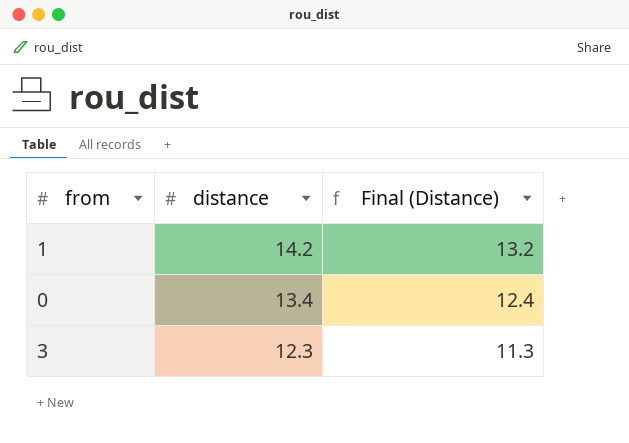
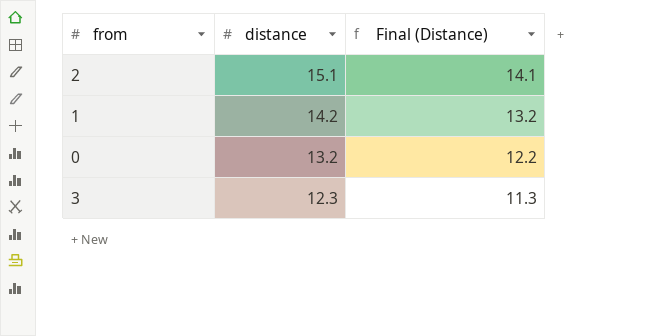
row 2: none -> 15.1 | 14.1
0 | distance: 13.4 -> 13.2
0 | Final (Distance): 12.4 -> 12.2

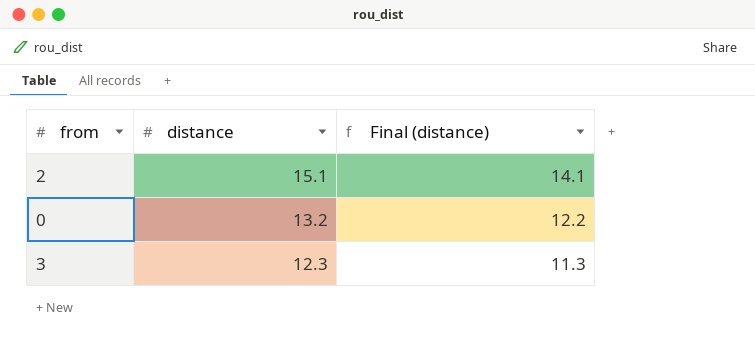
column name: Final (Distance) -> Final (distance)
row 1: 14.2 | 13.2 -> none

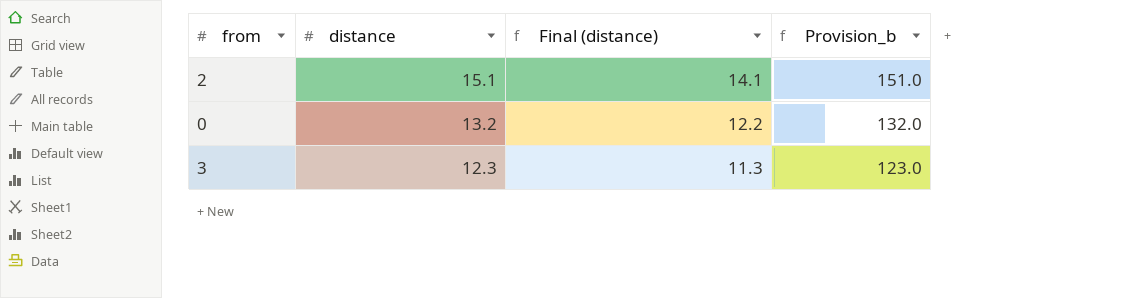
column Provision_b | formula: none -> [distance] * 10

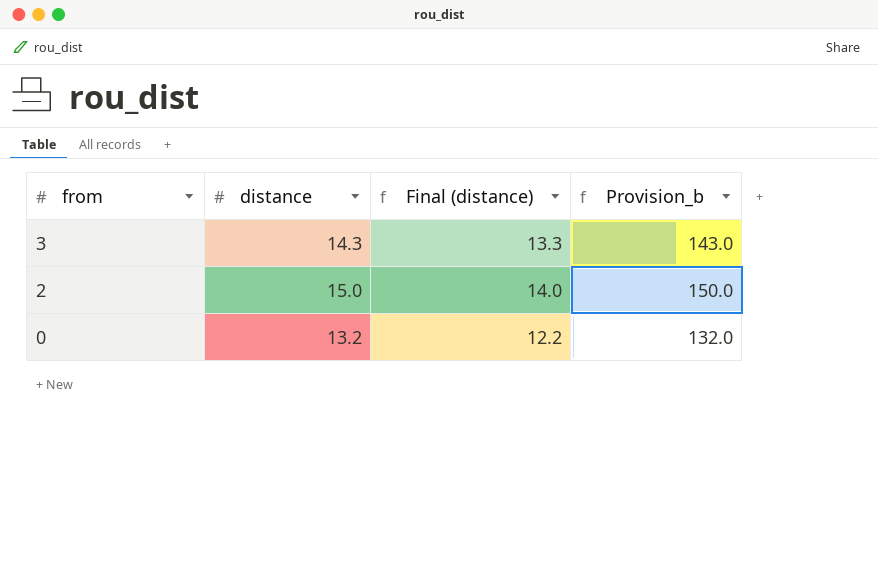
row order: distance descending -> from descending
3 | distance: 12.3 -> 14.3
3 | Final (distance): 11.3 -> 13.3
3 | Provision_b: 123.0 -> 143.0
2 | distance: 15.1 -> 15.0
2 | Final (distance): 14.1 -> 14.0
2 | Provision_b: 151.0 -> 150.0

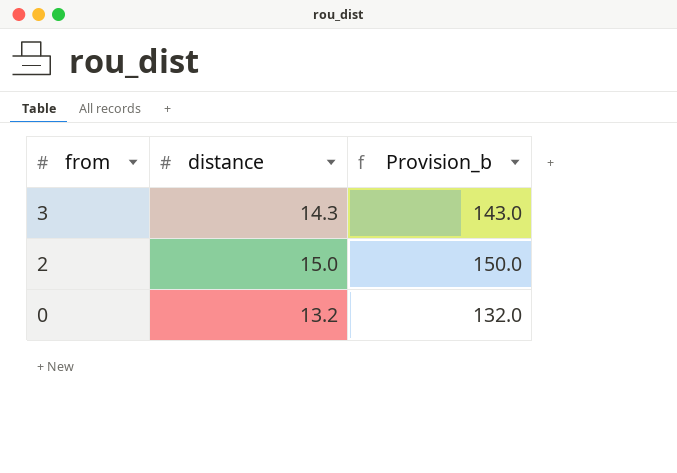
column Final (distance) | formula: [distance] - 1 -> none

